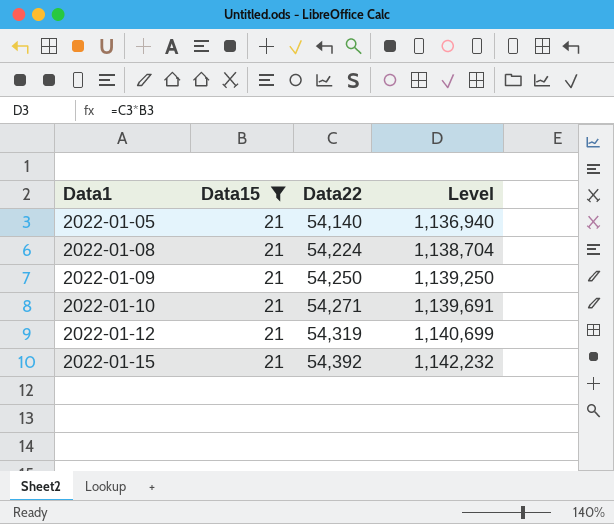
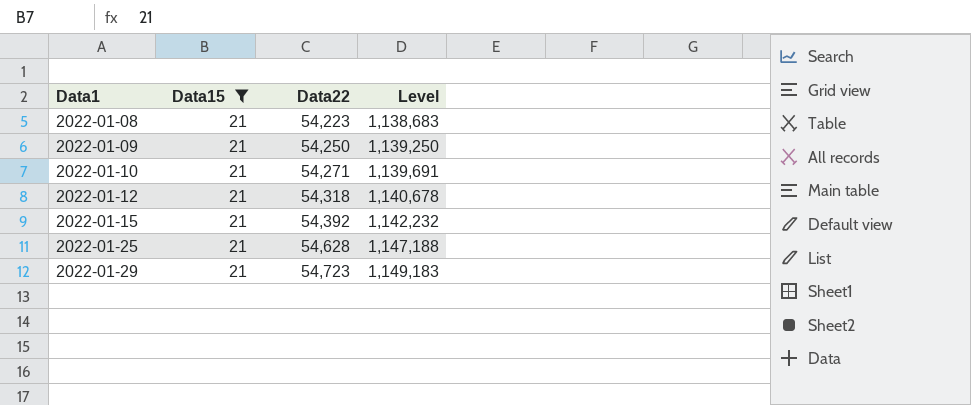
row 2022-01-05: 21 | 54,140 | 1,136,940 -> none
2022-01-08 | Data22: 54,224 -> 54,223
2022-01-08 | Level: 1,138,704 -> 1,138,683
2022-01-12 | Data22: 54,319 -> 54,318
2022-01-12 | Level: 1,140,699 -> 1,140,678
row 2022-01-25: none -> 21 | 54,628 | 1,147,188
row 2022-01-29: none -> 21 | 54,723 | 1,149,183

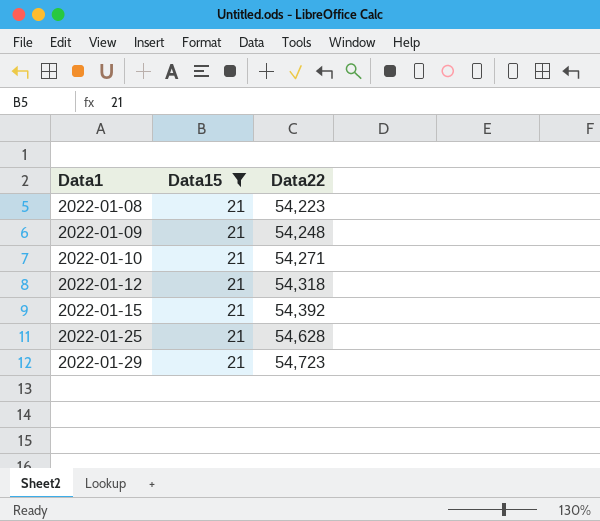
column Level | formula: [Data15] * [Data22] -> none
2022-01-09 | Data22: 54,250 -> 54,248

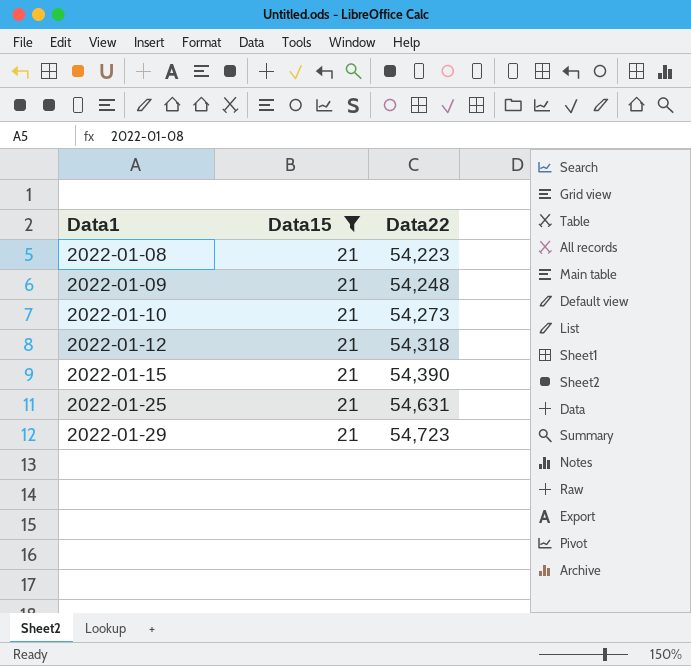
2022-01-10 | Data22: 54,271 -> 54,273
2022-01-15 | Data22: 54,392 -> 54,390
2022-01-25 | Data22: 54,628 -> 54,631

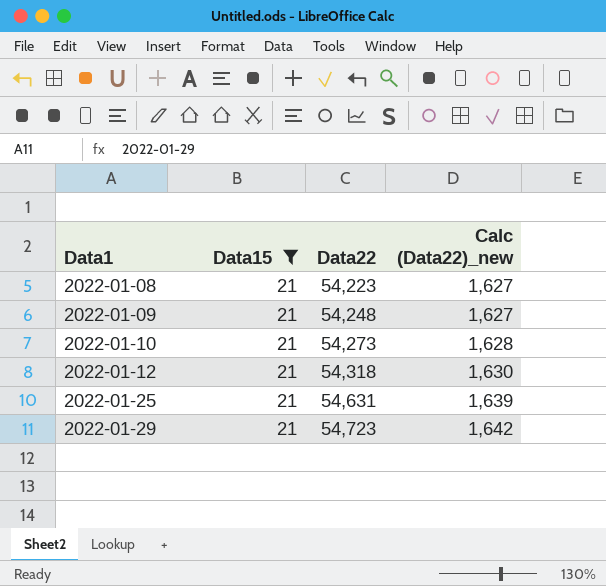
column Calc (Data22)_new | formula: none -> [Data22] * 0.03
row 2022-01-15: 21 | 54,390 -> none

